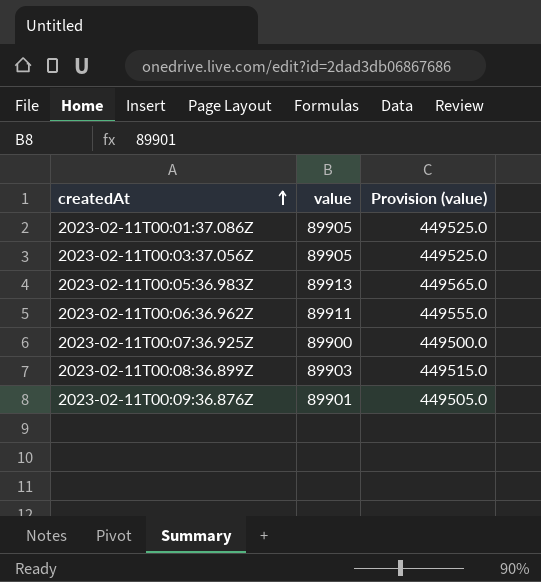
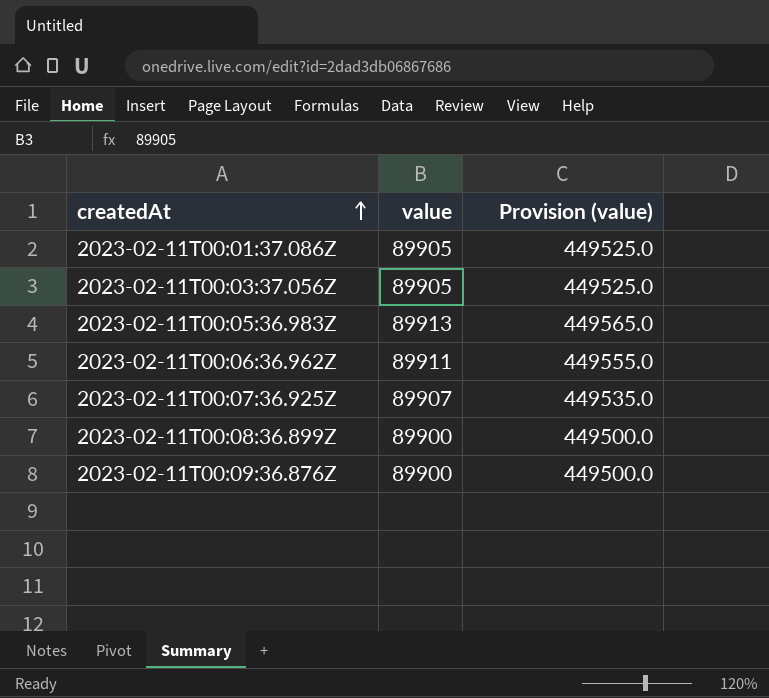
2023-02-11T00:07:36.925Z | value: 89900 -> 89907
2023-02-11T00:07:36.925Z | Provision (value): 449500.0 -> 449535.0
2023-02-11T00:08:36.899Z | value: 89903 -> 89900
2023-02-11T00:08:36.899Z | Provision (value): 449515.0 -> 449500.0
2023-02-11T00:09:36.876Z | value: 89901 -> 89900
2023-02-11T00:09:36.876Z | Provision (value): 449505.0 -> 449500.0

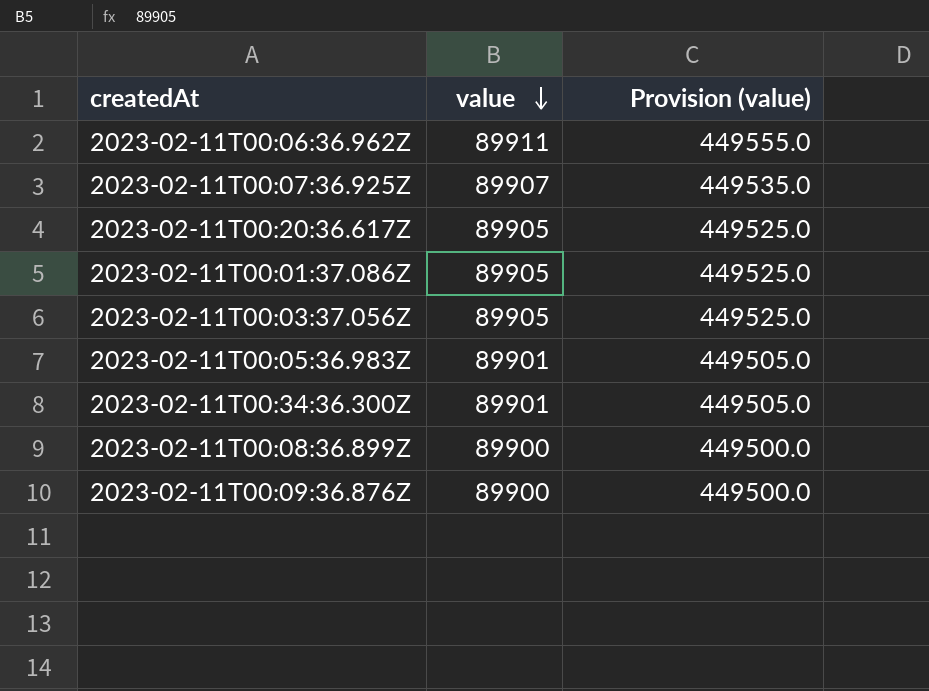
row order: createdAt ascending -> value descending
row 2023-02-11T00:20:36.617Z: none -> 89905 | 449525.0
2023-02-11T00:05:36.983Z | value: 89913 -> 89901
2023-02-11T00:05:36.983Z | Provision (value): 449565.0 -> 449505.0
row 2023-02-11T00:34:36.300Z: none -> 89901 | 449505.0

